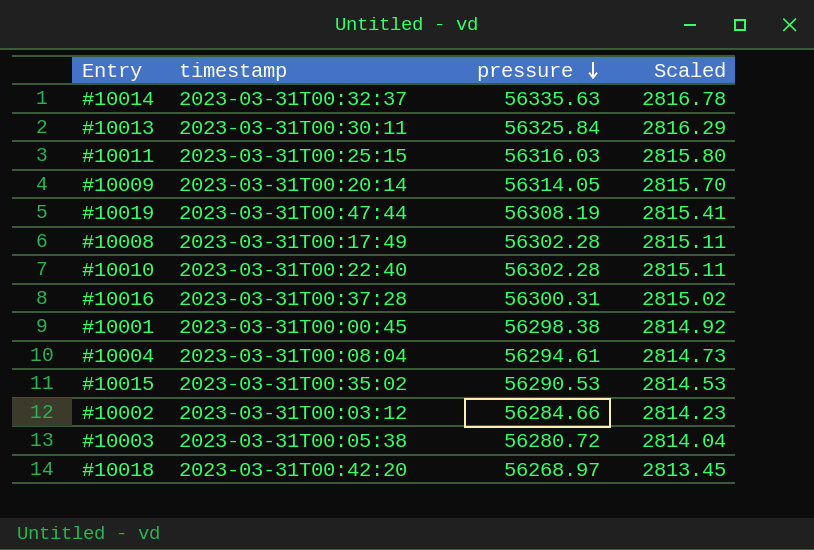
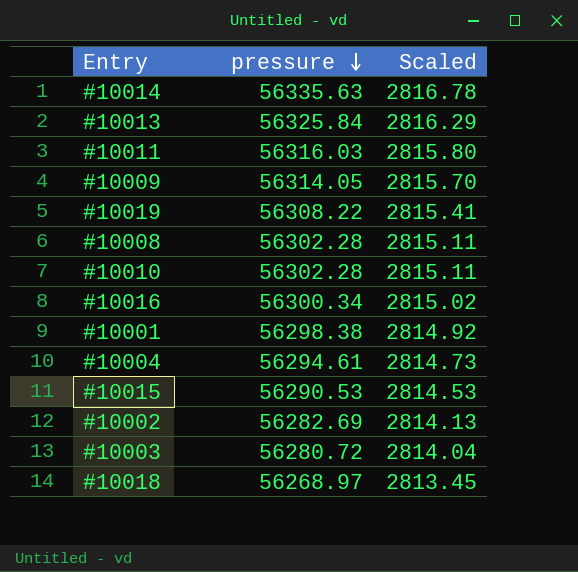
column timestamp | position: 2 -> none
#10019 | pressure: 56308.19 -> 56308.22
#10016 | pressure: 56300.31 -> 56300.34
#10002 | pressure: 56284.66 -> 56282.69
#10002 | Scaled: 2814.23 -> 2814.13

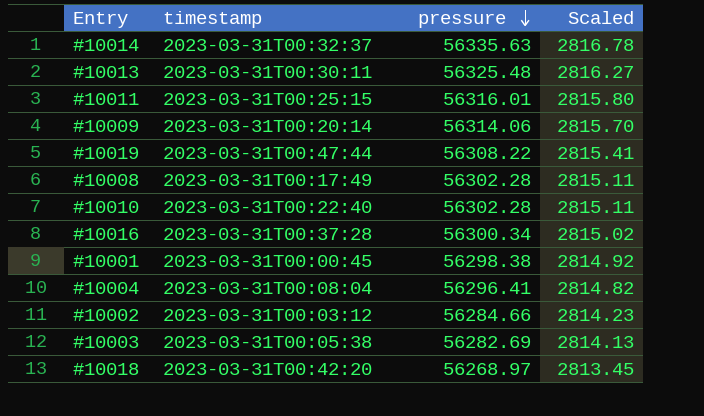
column timestamp | position: none -> 2
row #10015: 56290.53 | 2814.53 -> none
#10013 | pressure: 56325.84 -> 56325.48
#10013 | Scaled: 2816.29 -> 2816.27
#10011 | pressure: 56316.03 -> 56316.01
#10009 | pressure: 56314.05 -> 56314.06
#10004 | pressure: 56294.61 -> 56296.41
#10004 | Scaled: 2814.73 -> 2814.82
#10002 | pressure: 56282.69 -> 56284.66
#10002 | Scaled: 2814.13 -> 2814.23
#10003 | pressure: 56280.72 -> 56282.69
#10003 | Scaled: 2814.04 -> 2814.13

